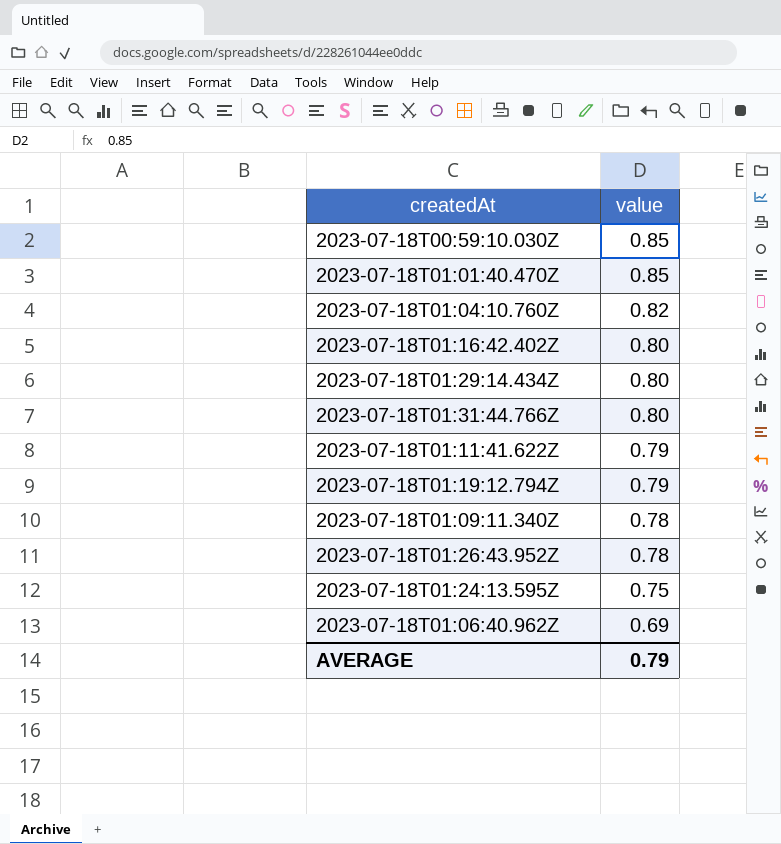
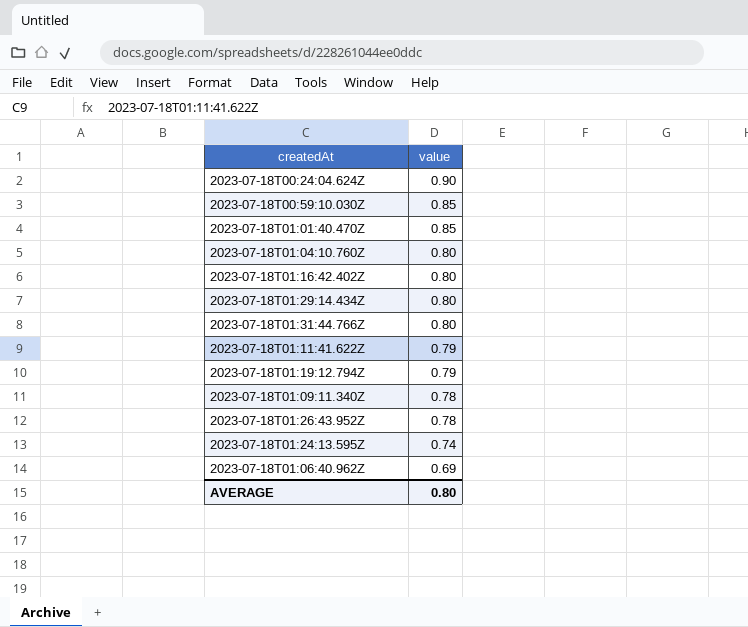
row 2023-07-18T00:24:04.624Z: none -> 0.90
2023-07-18T01:04:10.760Z | value: 0.82 -> 0.80
2023-07-18T01:24:13.595Z | value: 0.75 -> 0.74
AVERAGE | value: 0.79 -> 0.80

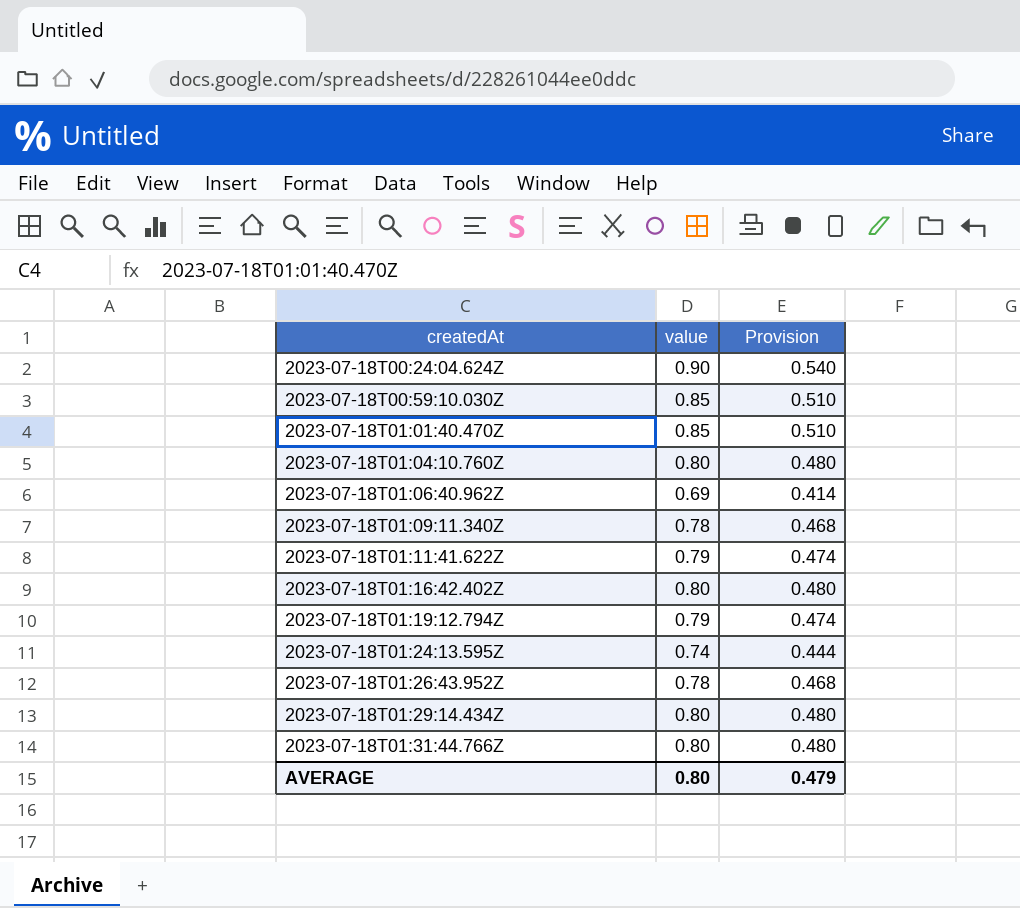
row order: value descending -> createdAt ascending
column Provision | formula: none -> [value] * 0.6

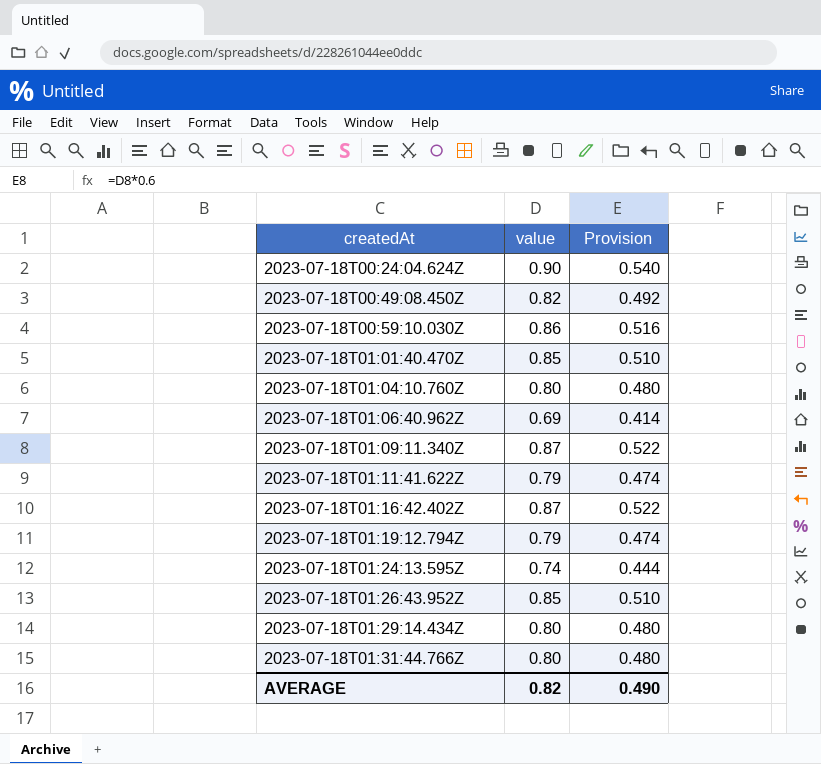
row 2023-07-18T00:49:08.450Z: none -> 0.82 | 0.492
2023-07-18T00:59:10.030Z | value: 0.85 -> 0.86
2023-07-18T00:59:10.030Z | Provision: 0.510 -> 0.516
2023-07-18T01:09:11.340Z | value: 0.78 -> 0.87
2023-07-18T01:09:11.340Z | Provision: 0.468 -> 0.522
2023-07-18T01:16:42.402Z | value: 0.80 -> 0.87
2023-07-18T01:16:42.402Z | Provision: 0.480 -> 0.522
2023-07-18T01:26:43.952Z | value: 0.78 -> 0.85
2023-07-18T01:26:43.952Z | Provision: 0.468 -> 0.510
AVERAGE | value: 0.80 -> 0.82
AVERAGE | Provision: 0.479 -> 0.490

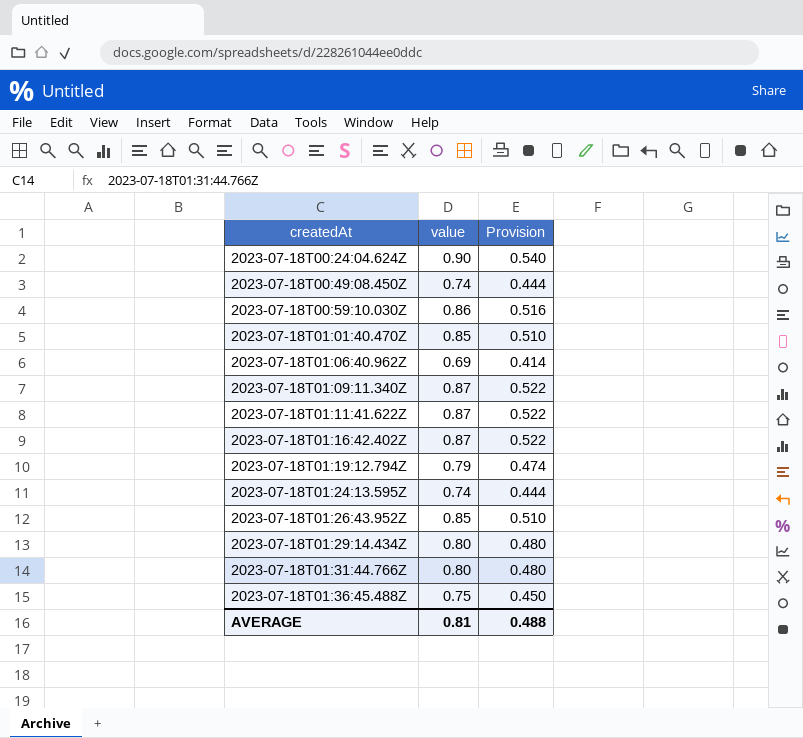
row 2023-07-18T01:04:10.760Z: 0.80 | 0.480 -> none
2023-07-18T00:49:08.450Z | value: 0.82 -> 0.74
2023-07-18T00:49:08.450Z | Provision: 0.492 -> 0.444
2023-07-18T01:11:41.622Z | value: 0.79 -> 0.87
2023-07-18T01:11:41.622Z | Provision: 0.474 -> 0.522
row 2023-07-18T01:36:45.488Z: none -> 0.75 | 0.450
AVERAGE | value: 0.82 -> 0.81
AVERAGE | Provision: 0.490 -> 0.488

